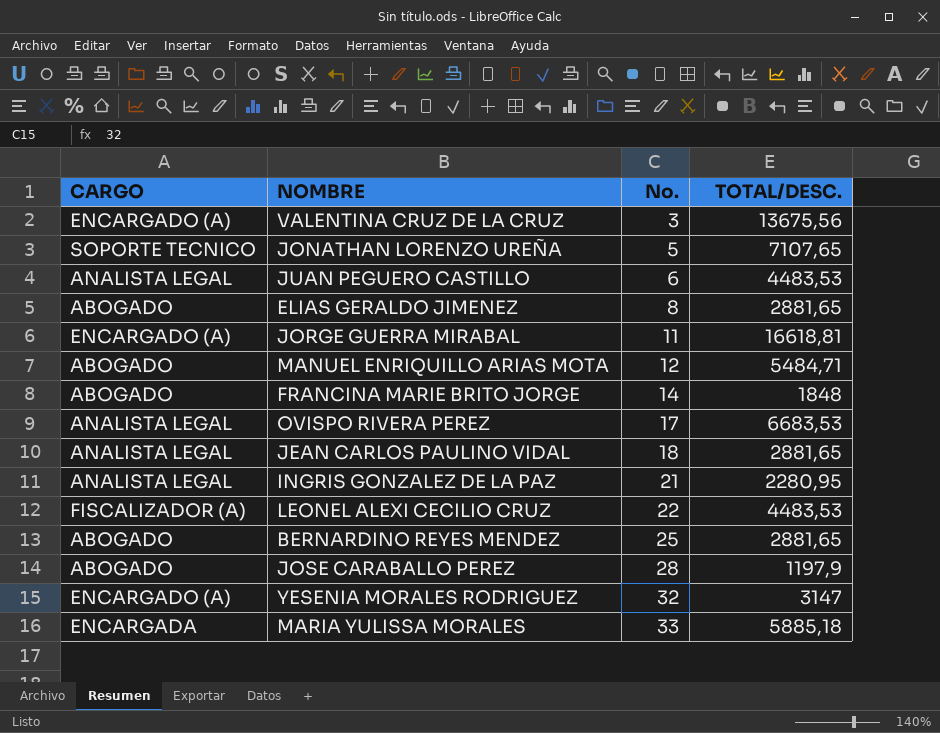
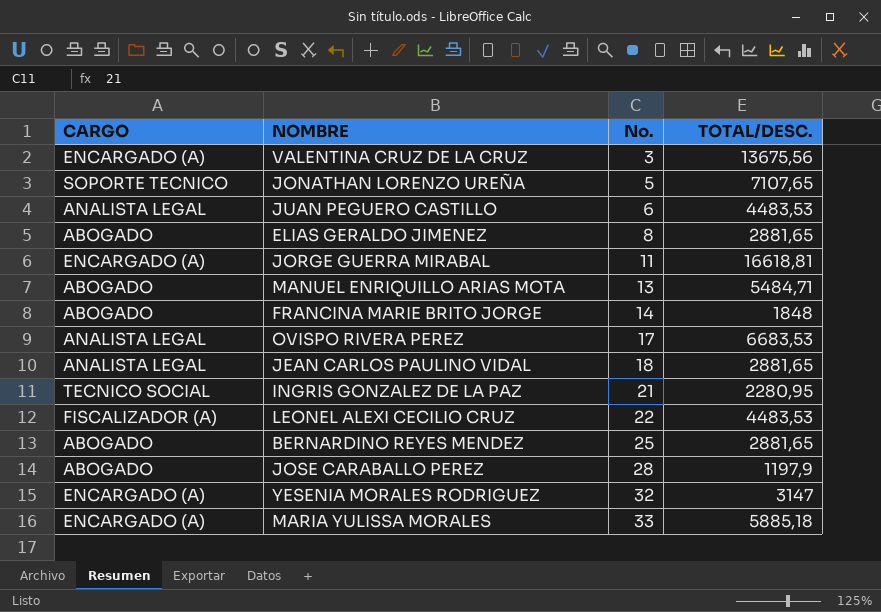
MANUEL ENRIQUILLO ARIAS MOTA | No.: 12 -> 13
INGRIS GONZALEZ DE LA PAZ | CARGO: ANALISTA LEGAL -> TECNICO SOCIAL
MARIA YULISSA MORALES | CARGO: ENCARGADA -> ENCARGADO (A)

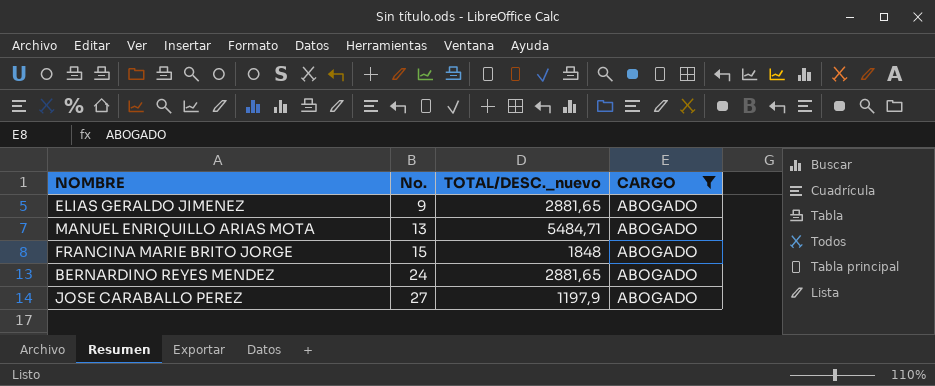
filter: none -> CARGO = ABOGADO
column name: TOTAL/DESC. -> TOTAL/DESC._nuevo
column CARGO | position: 1 -> 4
ELIAS GERALDO JIMENEZ | No.: 8 -> 9
FRANCINA MARIE BRITO JORGE | No.: 14 -> 15
BERNARDINO REYES MENDEZ | No.: 25 -> 24
JOSE CARABALLO PEREZ | No.: 28 -> 27

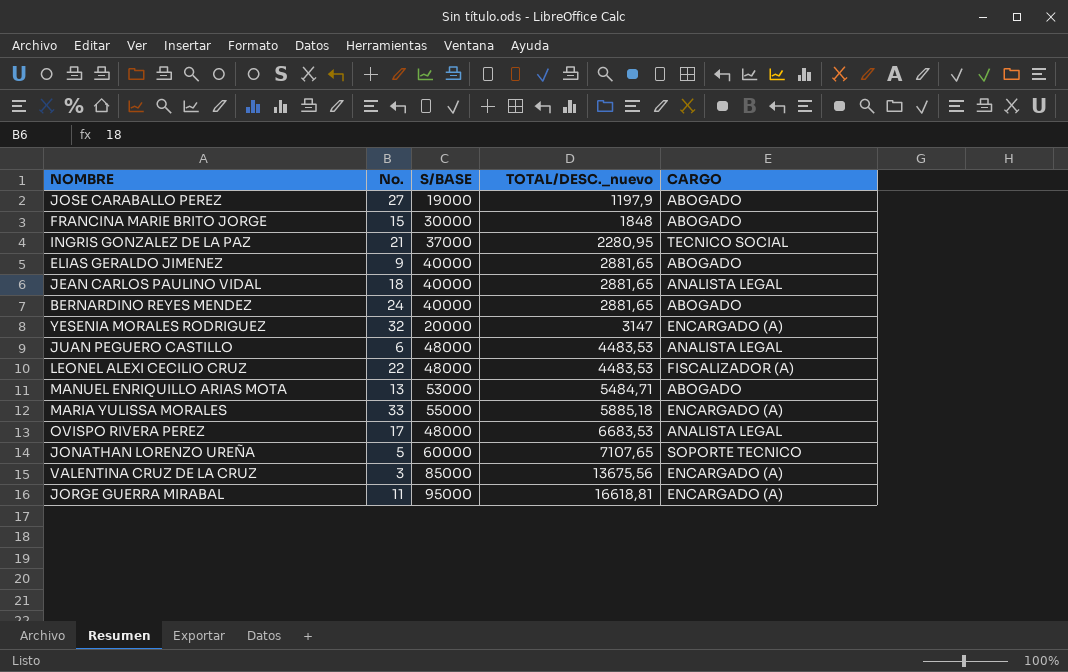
filter: CARGO = ABOGADO -> none
row order: No. ascending -> TOTAL/DESC._nuevo ascending
column S/BASE | position: none -> 3

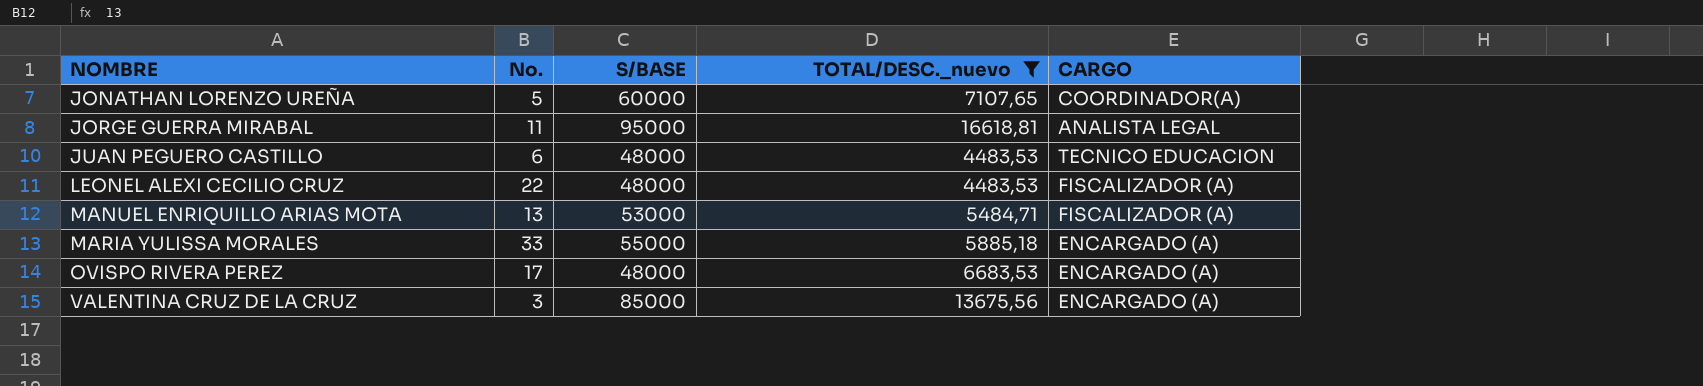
filter: none -> TOTAL/DESC._nuevo >= 4483,53
row order: TOTAL/DESC._nuevo ascending -> NOMBRE ascending
JONATHAN LORENZO UREÑA | CARGO: SOPORTE TECNICO -> COORDINADOR(A)
JORGE GUERRA MIRABAL | CARGO: ENCARGADO (A) -> ANALISTA LEGAL
JUAN PEGUERO CASTILLO | CARGO: ANALISTA LEGAL -> TECNICO EDUCACION
MANUEL ENRIQUILLO ARIAS MOTA | CARGO: ABOGADO -> FISCALIZADOR (A)
OVISPO RIVERA PEREZ | CARGO: ANALISTA LEGAL -> ENCARGADO (A)

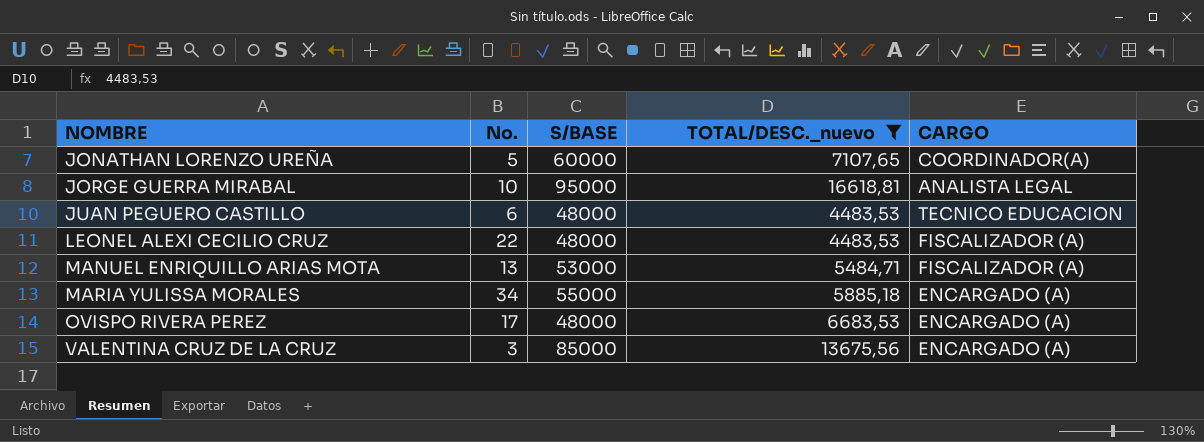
JORGE GUERRA MIRABAL | No.: 11 -> 10
MARIA YULISSA MORALES | No.: 33 -> 34

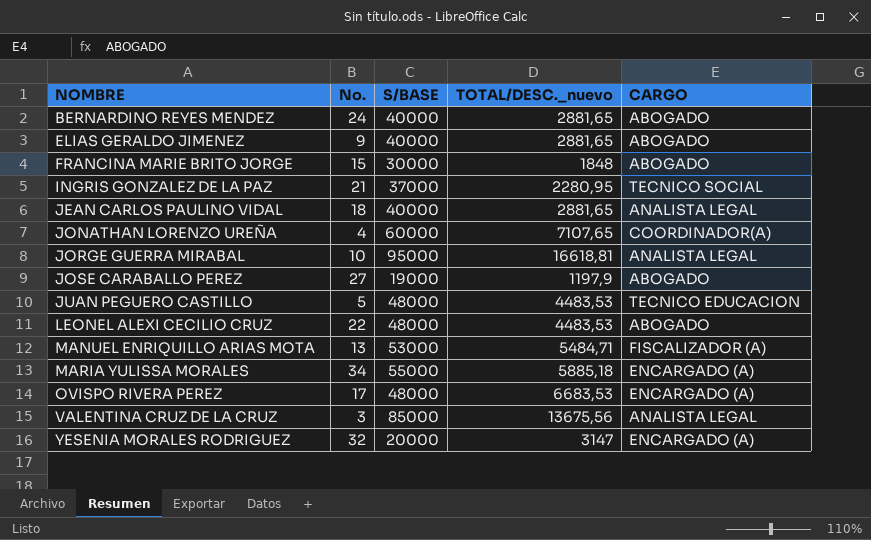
filter: TOTAL/DESC._nuevo >= 4483,53 -> none
JONATHAN LORENZO UREÑA | No.: 5 -> 4
JUAN PEGUERO CASTILLO | No.: 6 -> 5
LEONEL ALEXI CECILIO CRUZ | CARGO: FISCALIZADOR (A) -> ABOGADO
VALENTINA CRUZ DE LA CRUZ | CARGO: ENCARGADO (A) -> ANALISTA LEGAL

